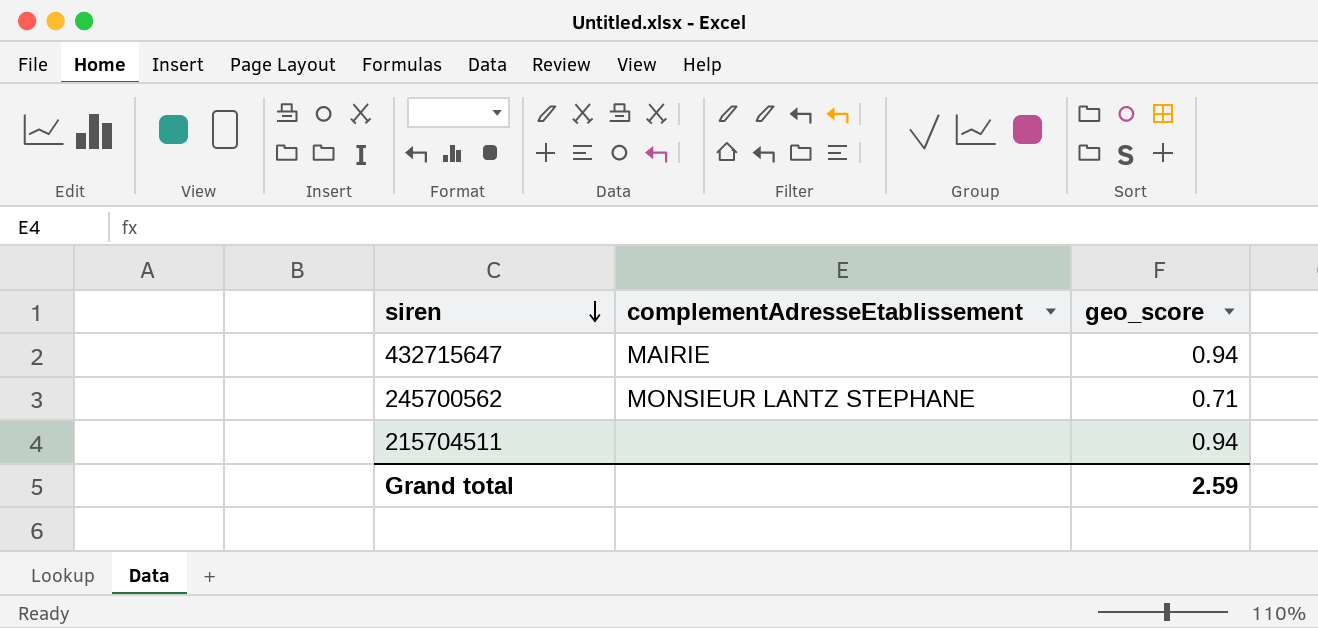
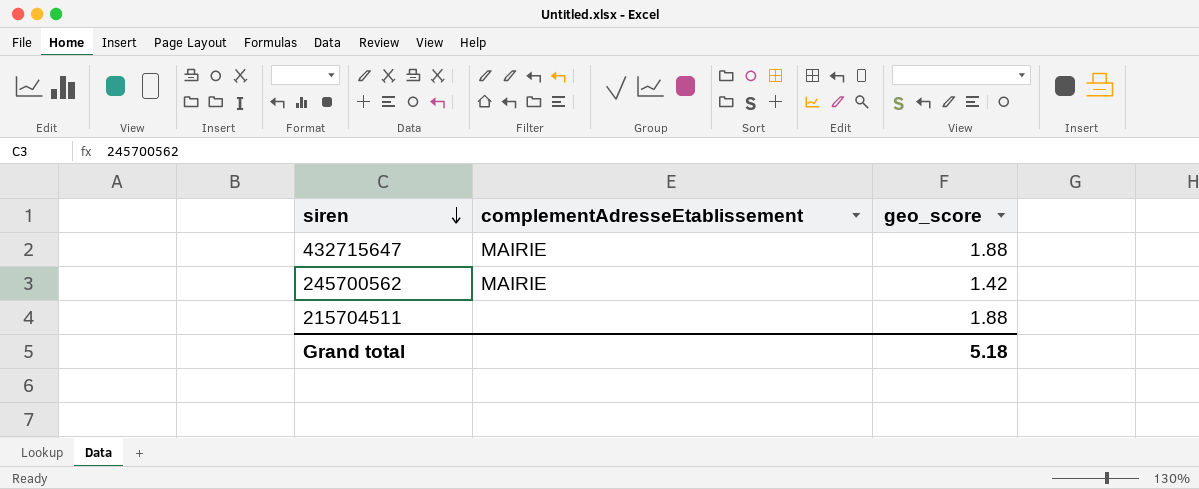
432715647 | geo_score: 0.94 -> 1.88
245700562 | complementAdresseEtablissement: MONSIEUR LANTZ STEPHANE -> MAIRIE
245700562 | geo_score: 0.71 -> 1.42
215704511 | geo_score: 0.94 -> 1.88
Grand total | geo_score: 2.59 -> 5.18

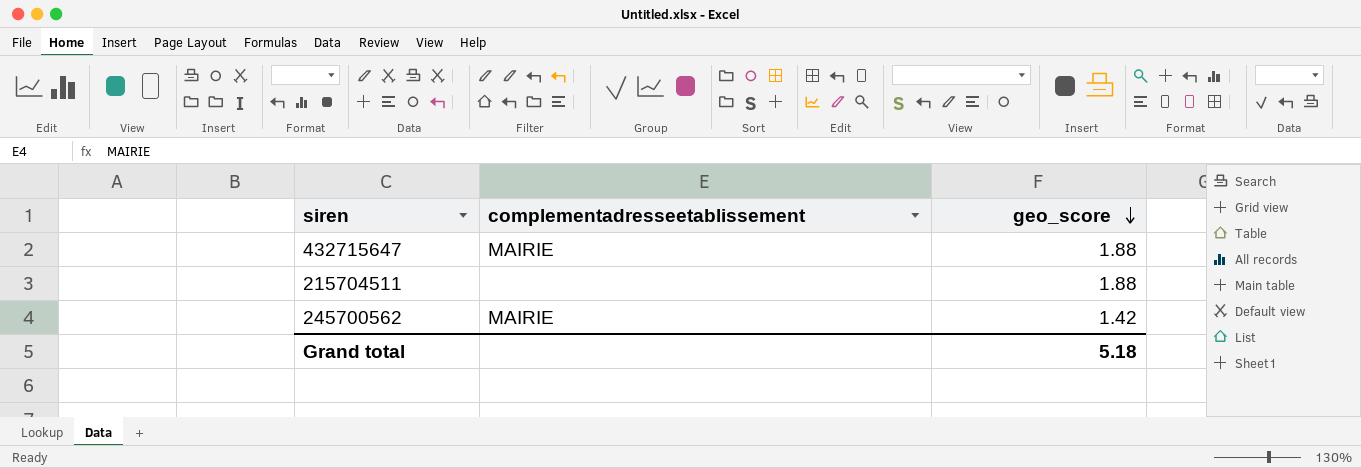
row order: siren descending -> geo_score descending
column name: complementAdresseEtablissement -> complementadresseetablissement

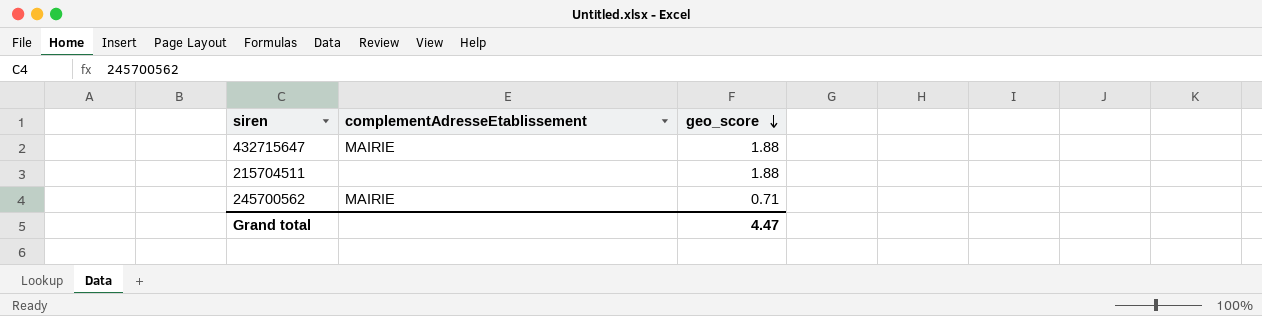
column name: complementadresseetablissement -> complementAdresseEtablissement
245700562 | geo_score: 1.42 -> 0.71
Grand total | geo_score: 5.18 -> 4.47

